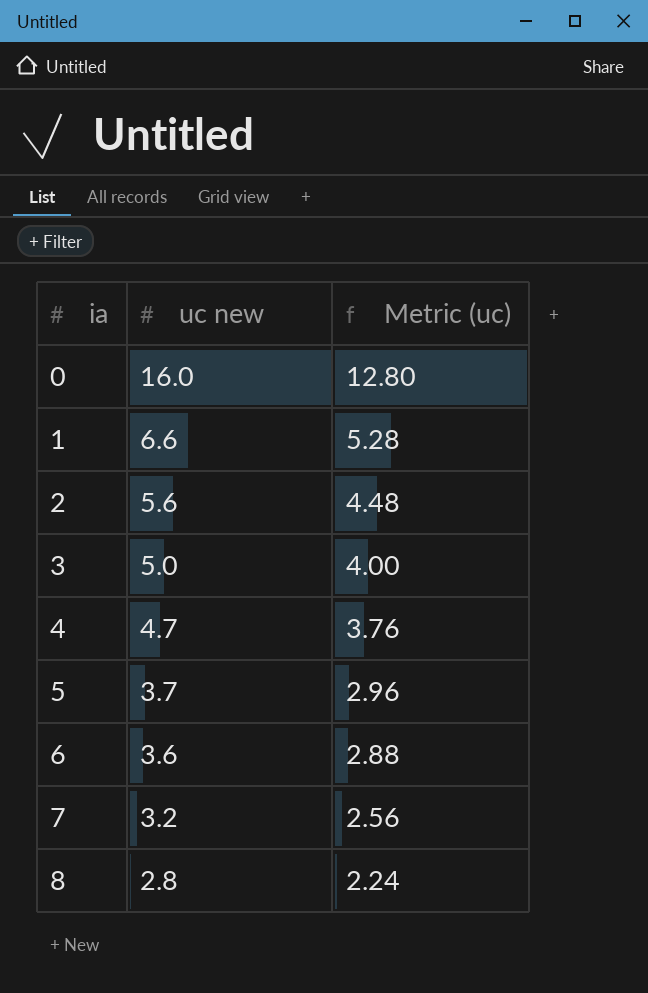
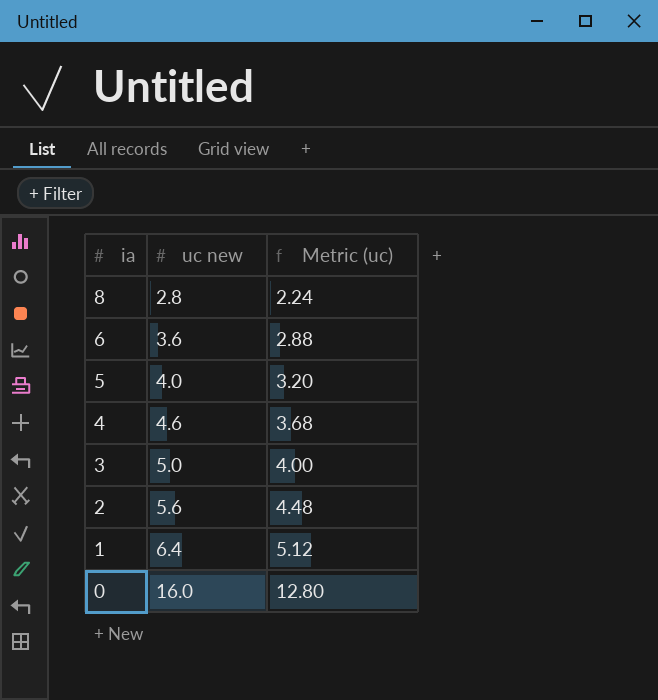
row order: ia ascending -> ia descending
row 7: 3.2 | 2.56 -> none
5 | uc new: 3.7 -> 4.0
5 | Metric (uc): 2.96 -> 3.20
4 | uc new: 4.7 -> 4.6
4 | Metric (uc): 3.76 -> 3.68
1 | uc new: 6.6 -> 6.4
1 | Metric (uc): 5.28 -> 5.12

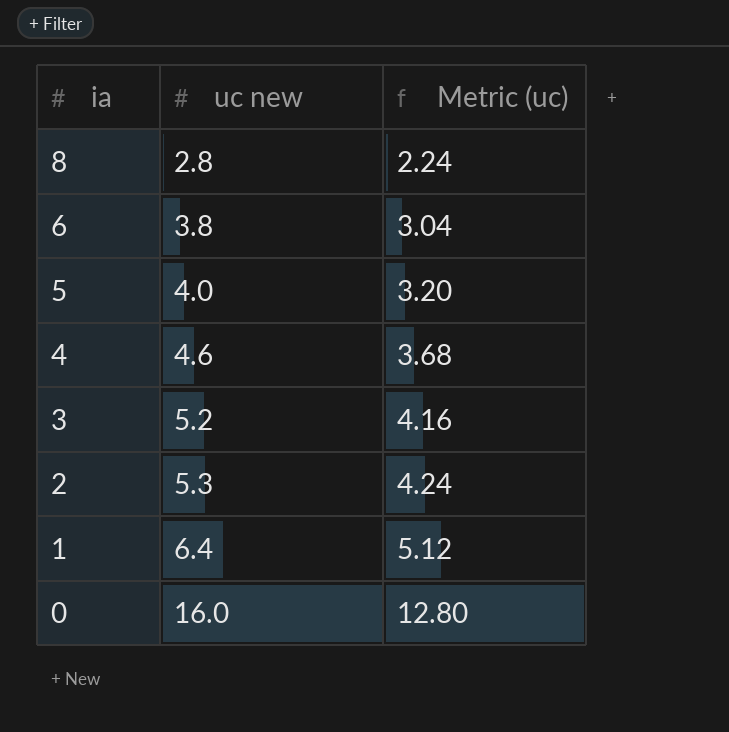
6 | uc new: 3.6 -> 3.8
6 | Metric (uc): 2.88 -> 3.04
3 | uc new: 5.0 -> 5.2
3 | Metric (uc): 4.00 -> 4.16
2 | uc new: 5.6 -> 5.3
2 | Metric (uc): 4.48 -> 4.24

